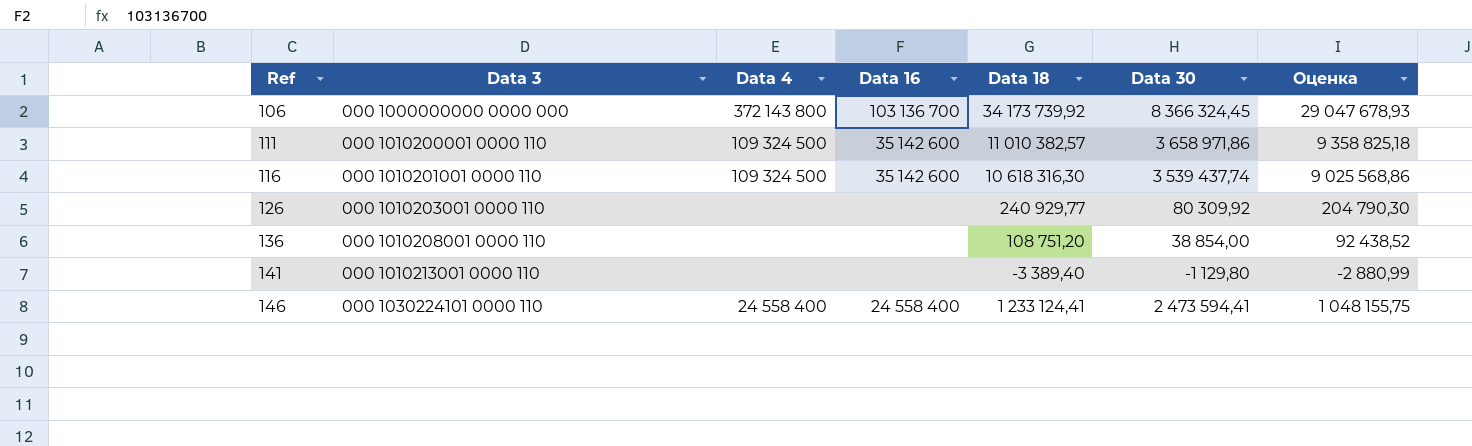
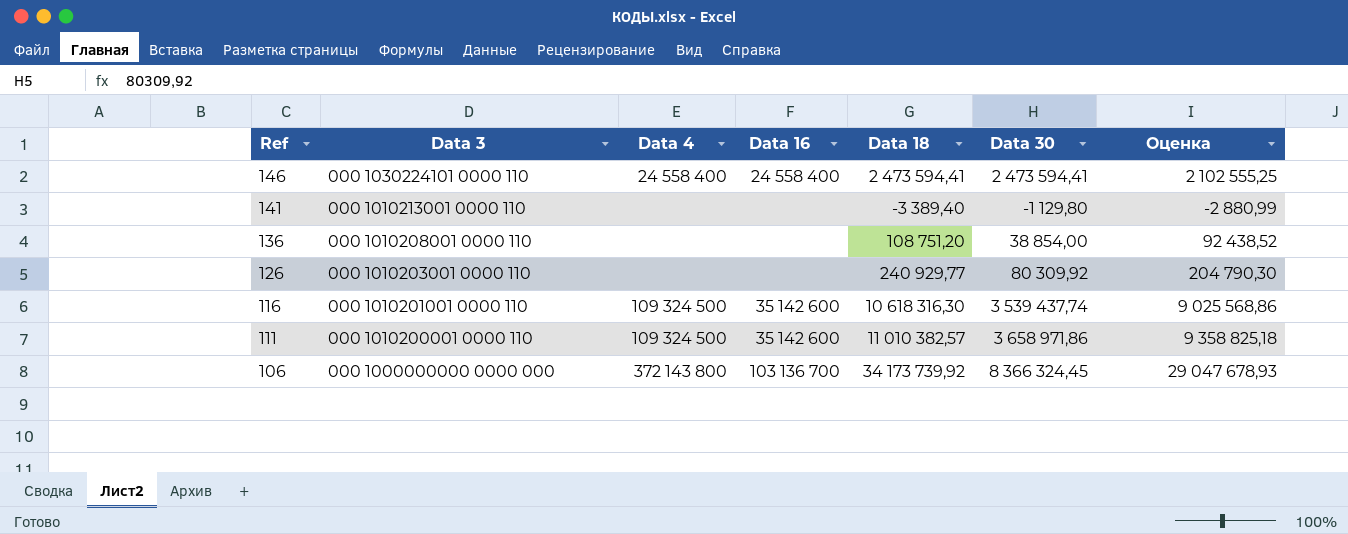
row order: Ref ascending -> Ref descending
146 | Data 18: 1 233 124,41 -> 2 473 594,41
146 | Оценка: 1 048 155,75 -> 2 102 555,25

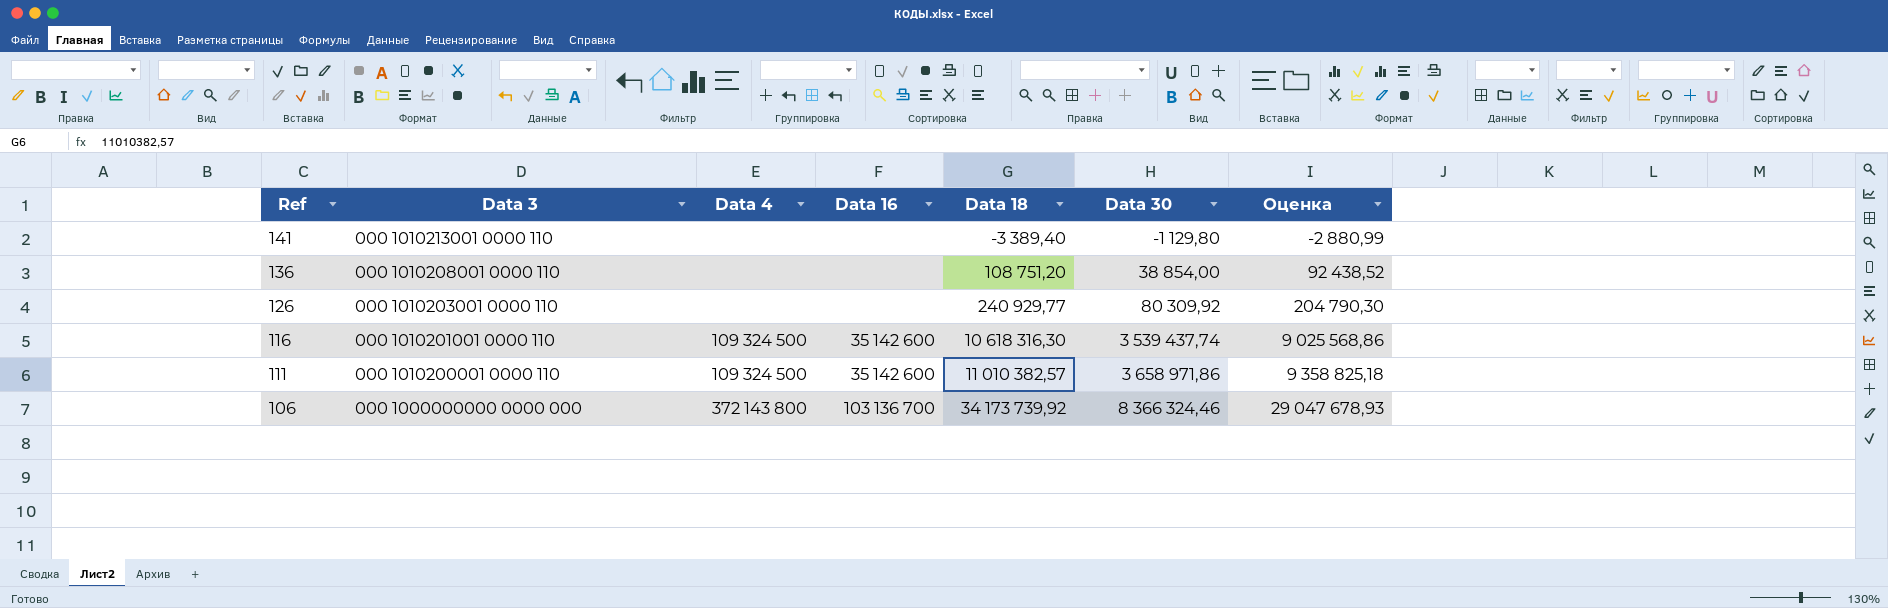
row 146: 000 1030224101 0000 110 | 24 558 400 | 24 558 400 | 2 473 594,41 | 2 473 594,41 | 2 102 555,25 -> none
106 | Data 30: 8 366 324,45 -> 8 366 324,46

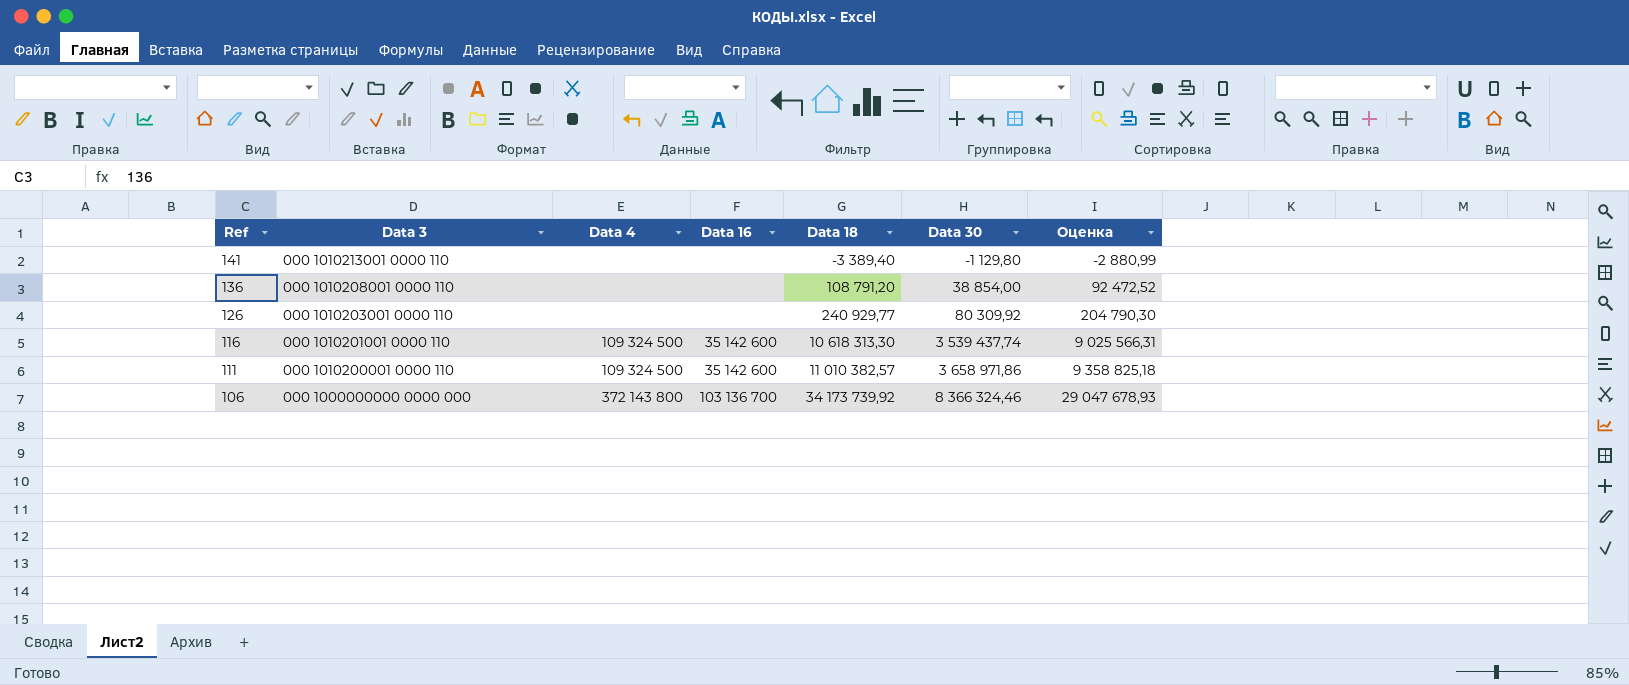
136 | Data 18: 108 751,20 -> 108 791,20
136 | Оценка: 92 438,52 -> 92 472,52
116 | Data 18: 10 618 316,30 -> 10 618 313,30
116 | Оценка: 9 025 568,86 -> 9 025 566,31

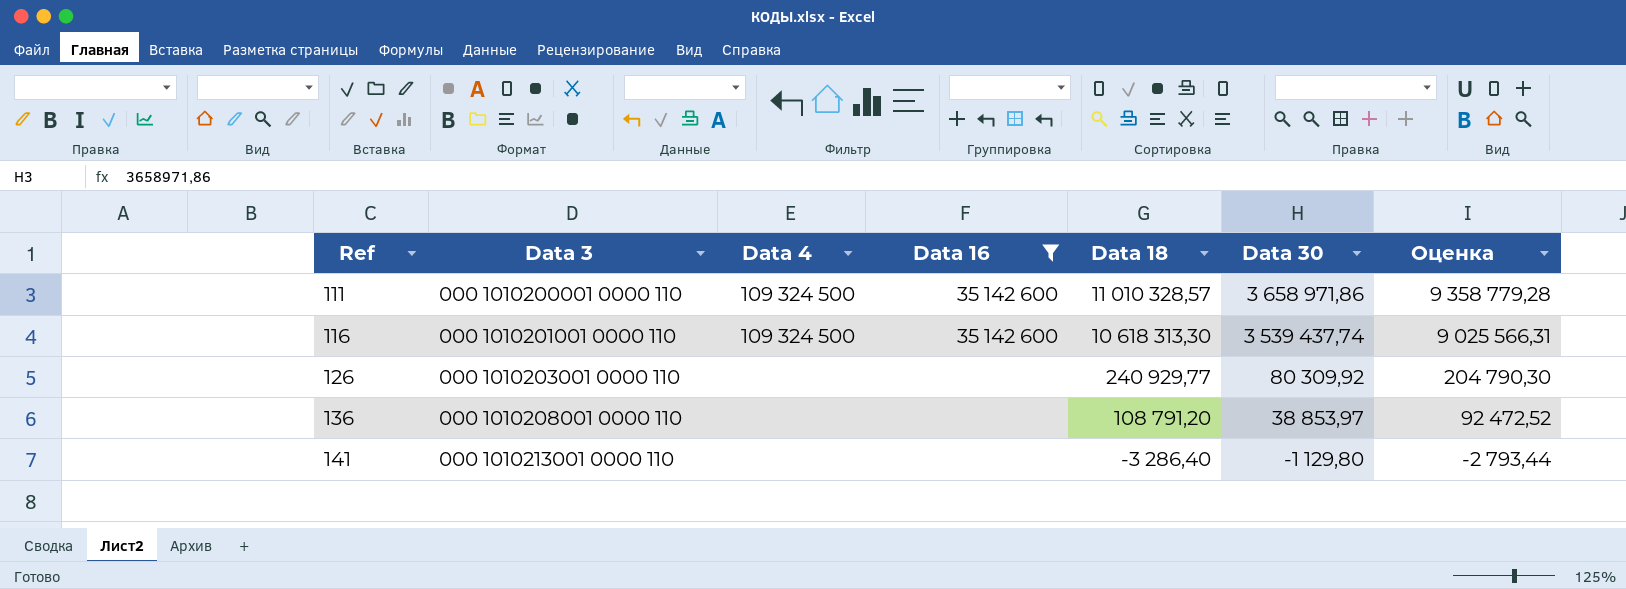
filter: none -> Data 16 != 103 136 700
row order: Ref descending -> Ref ascending
111 | Data 18: 11 010 382,57 -> 11 010 328,57
111 | Оценка: 9 358 825,18 -> 9 358 779,28
136 | Data 30: 38 854,00 -> 38 853,97
141 | Data 18: -3 389,40 -> -3 286,40
141 | Оценка: -2 880,99 -> -2 793,44

